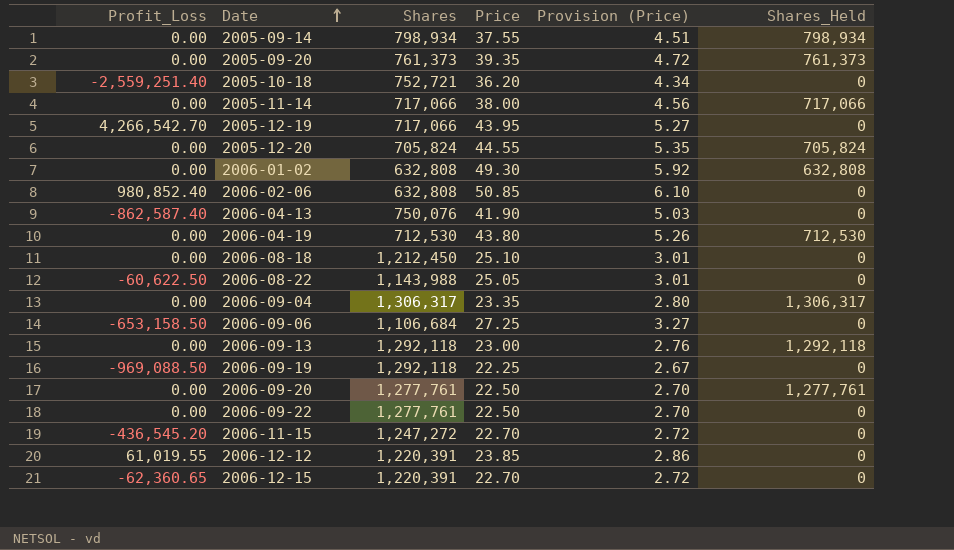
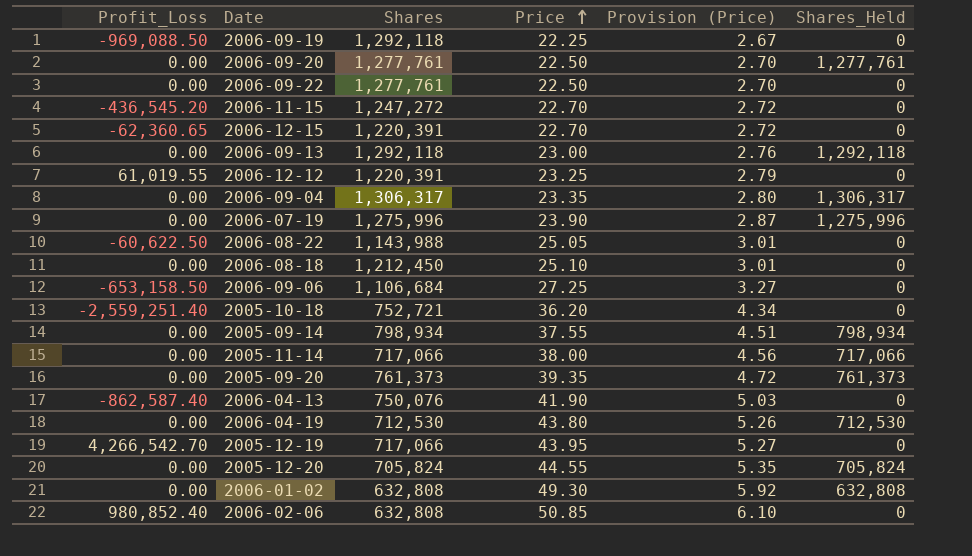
row order: Date ascending -> Price ascending
2006-12-12 | Price: 23.85 -> 23.25
2006-12-12 | Provision (Price): 2.86 -> 2.79
row 2006-07-19: none -> 0.00 | 1,275,996 | 23.90 | 2.87 | 1,275,996

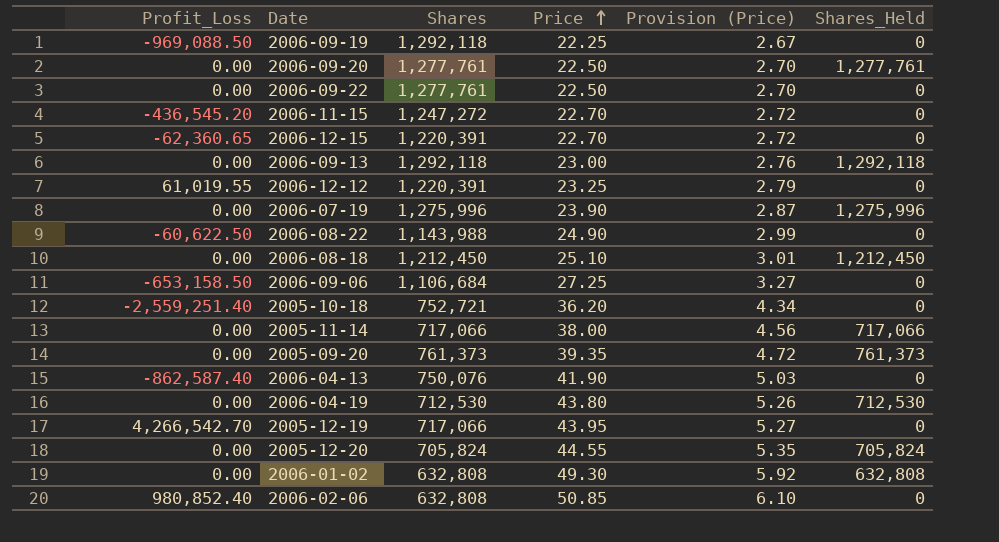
row 2006-09-04: 0.00 | 1,306,317 | 23.35 | 2.80 | 1,306,317 -> none
row 2005-09-14: 0.00 | 798,934 | 37.55 | 4.51 | 798,934 -> none
2006-08-22 | Price: 25.05 -> 24.90
2006-08-22 | Provision (Price): 3.01 -> 2.99
2006-08-18 | Shares_Held: 0 -> 1,212,450

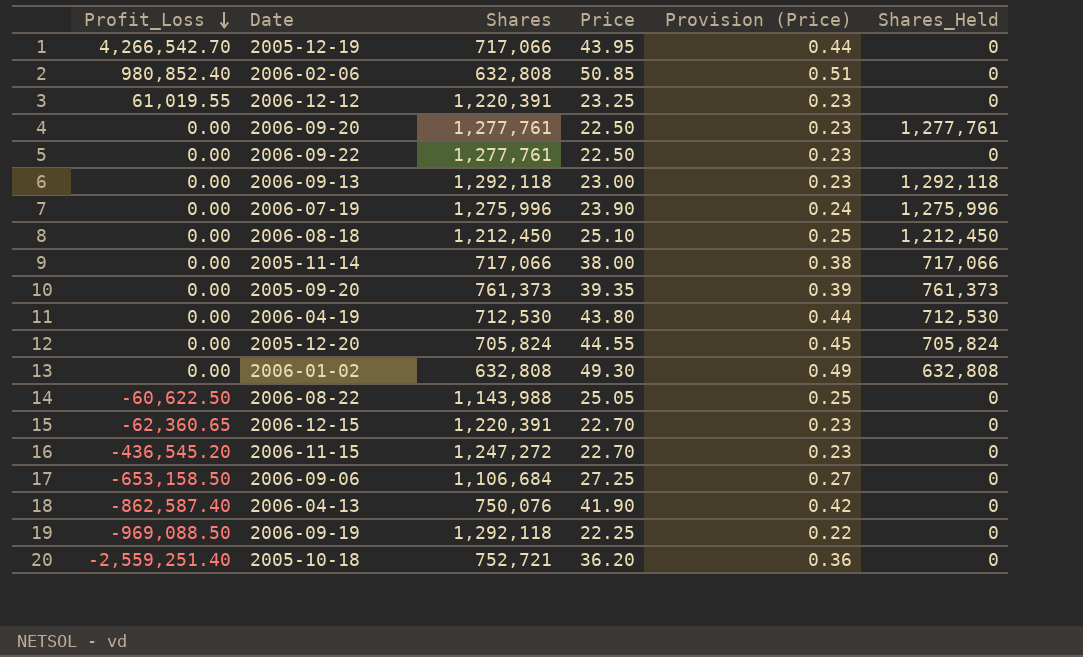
row order: Price ascending -> Profit_Loss descending
column Provision (Price) | formula: [Price] * 0.12 -> [Price] * 0.01
2006-08-22 | Price: 24.90 -> 25.05

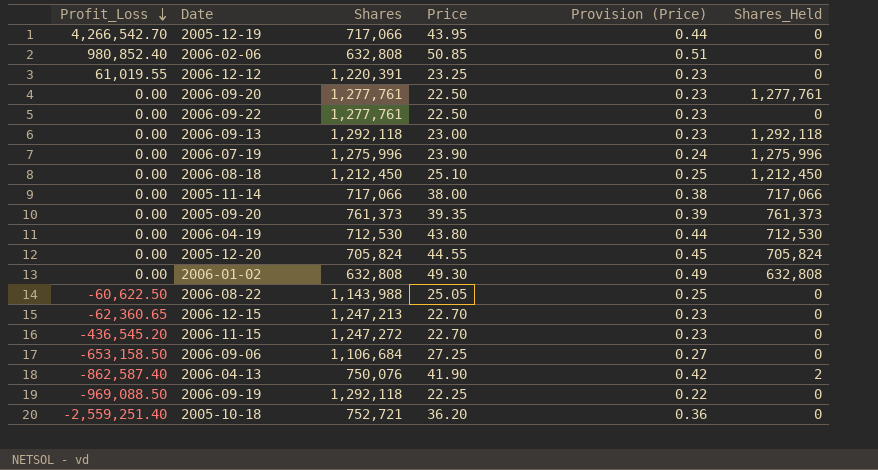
2006-12-15 | Shares: 1,220,391 -> 1,247,213
2006-04-13 | Shares_Held: 0 -> 2

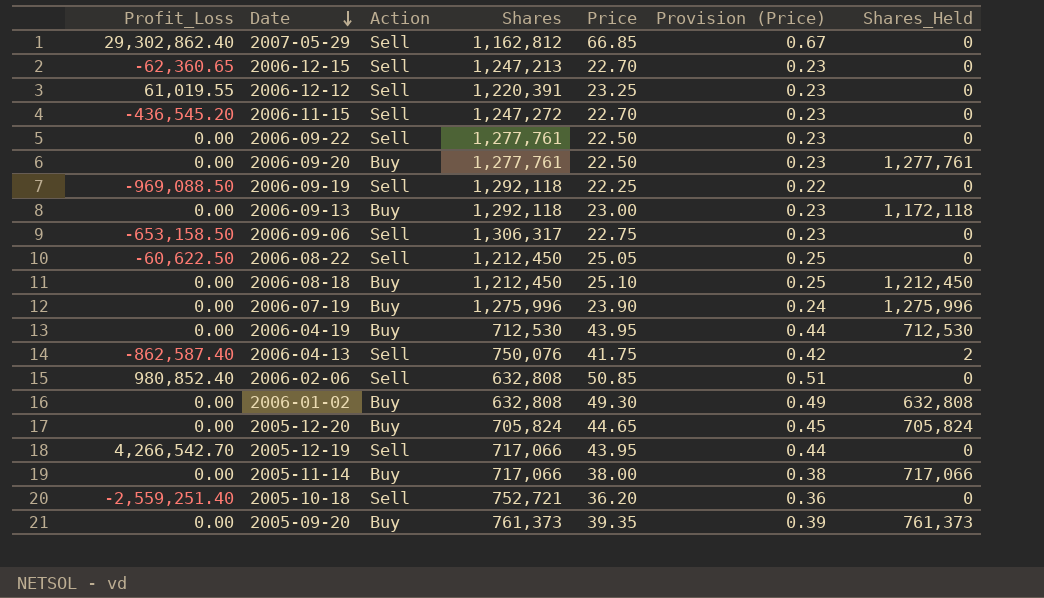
row order: Profit_Loss descending -> Date descending
column Action | position: none -> 3
row 2007-05-29: none -> 29,302,862.40 | Sell | 1,162,812 | 66.85 | 0.67 | 0
2006-09-13 | Shares_Held: 1,292,118 -> 1,172,118
2006-09-06 | Shares: 1,106,684 -> 1,306,317
2006-09-06 | Price: 27.25 -> 22.75
2006-09-06 | Provision (Price): 0.27 -> 0.23
2006-08-22 | Shares: 1,143,988 -> 1,212,450
2006-04-19 | Price: 43.80 -> 43.95
2006-04-13 | Price: 41.90 -> 41.75
2005-12-20 | Price: 44.55 -> 44.65

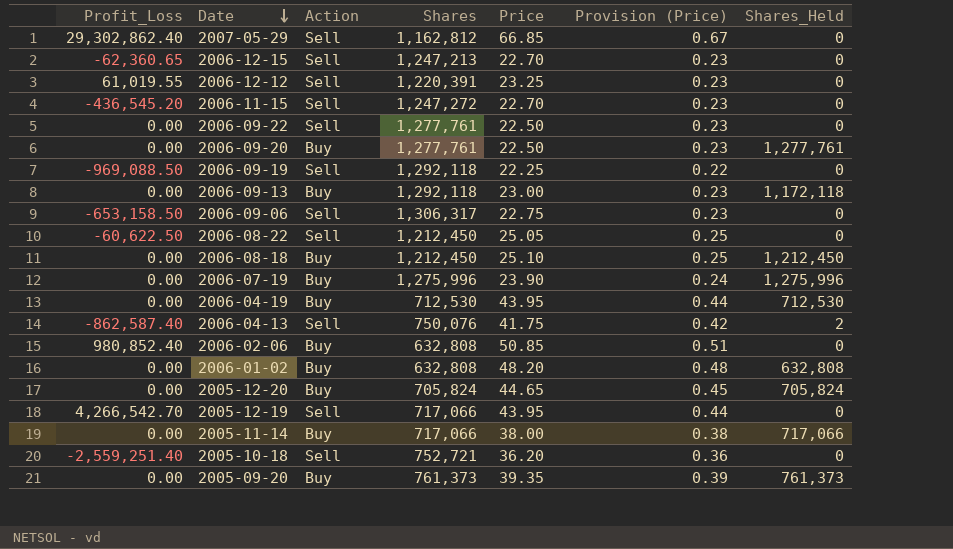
2006-02-06 | Action: Sell -> Buy
2006-01-02 | Price: 49.30 -> 48.20
2006-01-02 | Provision (Price): 0.49 -> 0.48

